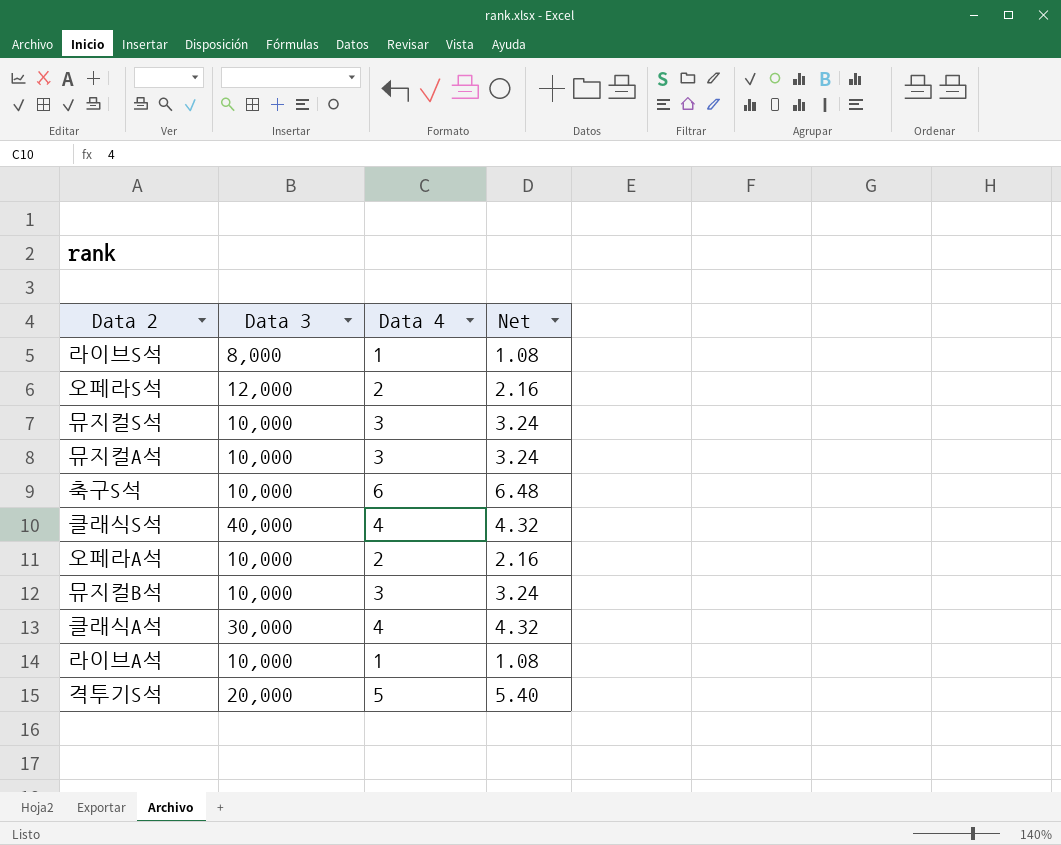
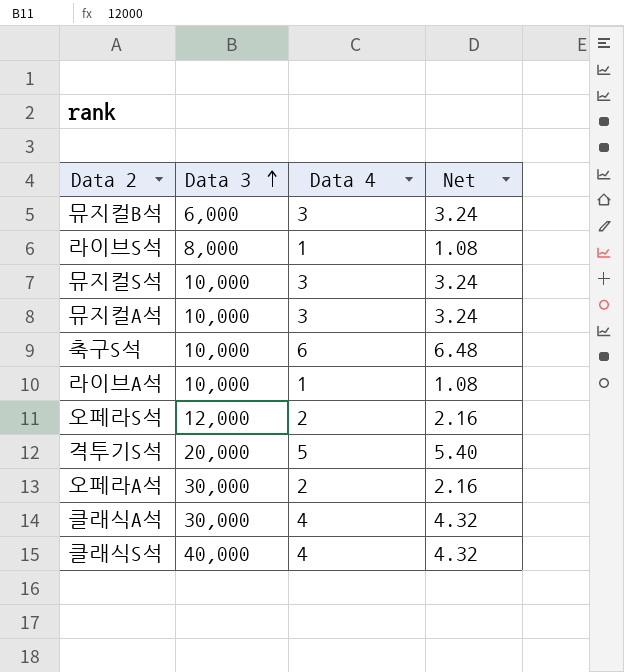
row order: none -> Data 3 ascending
뮤지컬B석 | Data 3: 10,000 -> 6,000
오페라A석 | Data 3: 10,000 -> 30,000

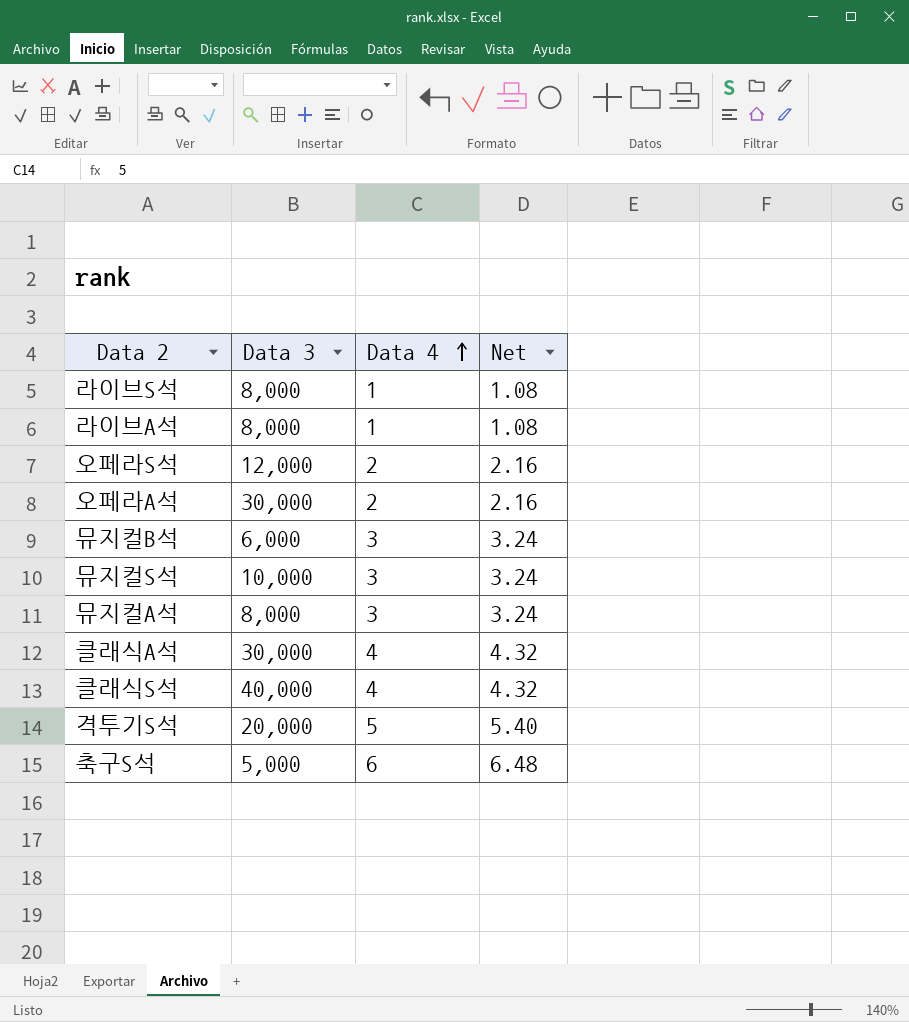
row order: Data 3 ascending -> Data 4 ascending
라이브A석 | Data 3: 10,000 -> 8,000
뮤지컬A석 | Data 3: 10,000 -> 8,000
축구S석 | Data 3: 10,000 -> 5,000

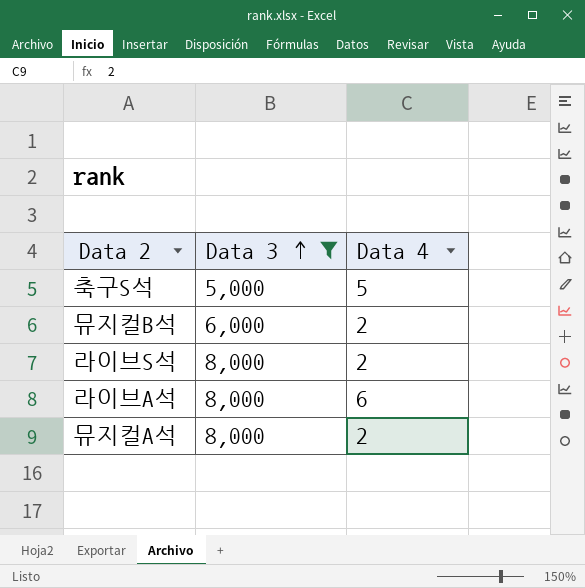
filter: none -> Data 3 <= 8,000
row order: Data 4 ascending -> Data 3 ascending
column Net | formula: [Data 4] * 1.08 -> none
축구S석 | Data 4: 6 -> 5
뮤지컬B석 | Data 4: 3 -> 2
라이브S석 | Data 4: 1 -> 2
라이브A석 | Data 4: 1 -> 6
뮤지컬A석 | Data 4: 3 -> 2

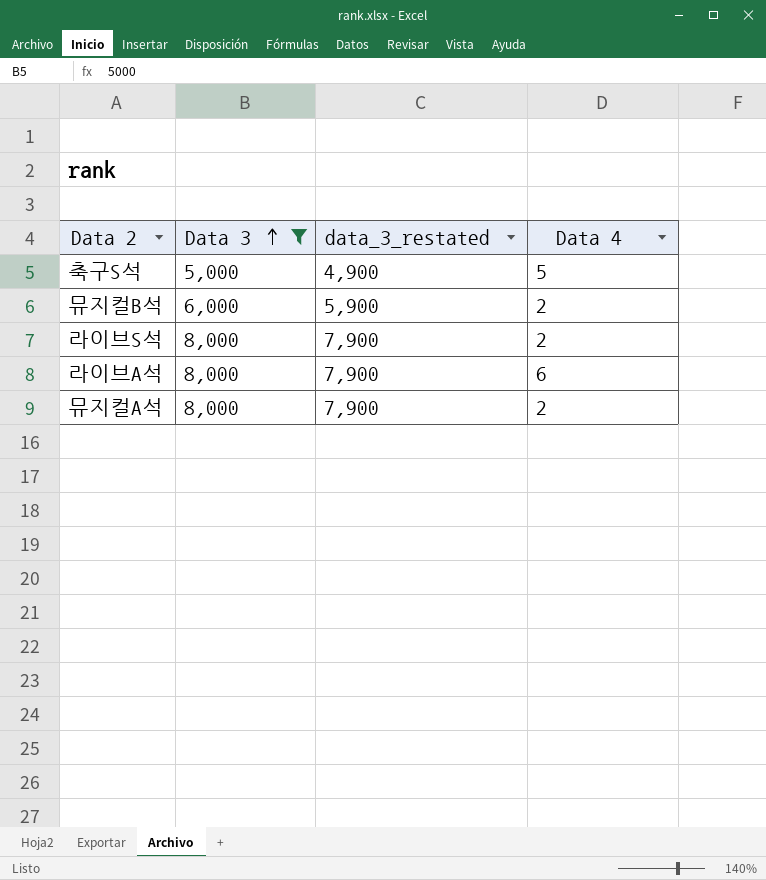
column data_3_restated | formula: none -> [Data 3] - 100

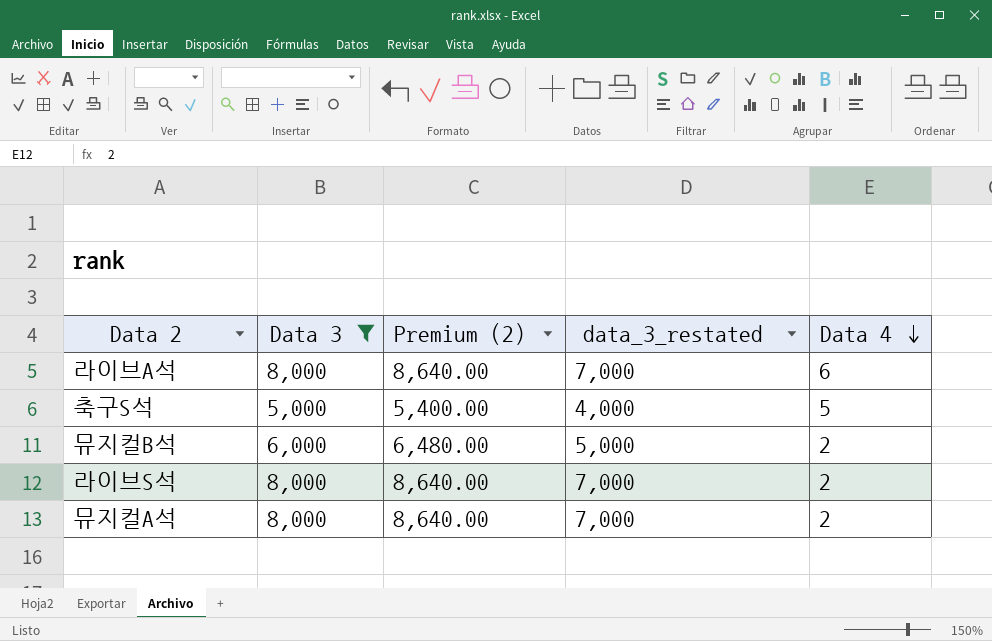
row order: Data 3 ascending -> Data 4 descending
column Premium (2) | formula: none -> [Data 3] * 1.08
column data_3_restated | formula: [Data 3] - 100 -> [Data 3] - 1000

